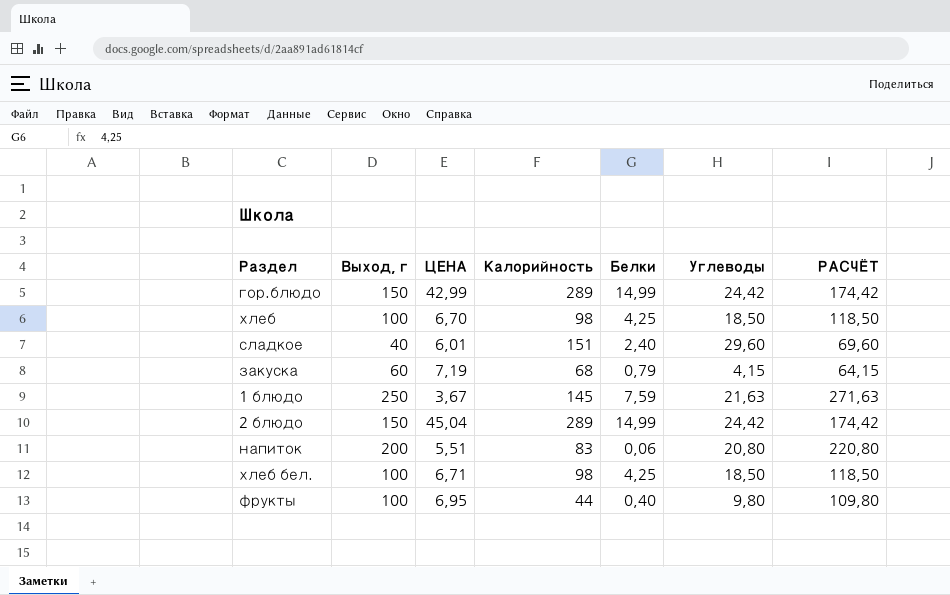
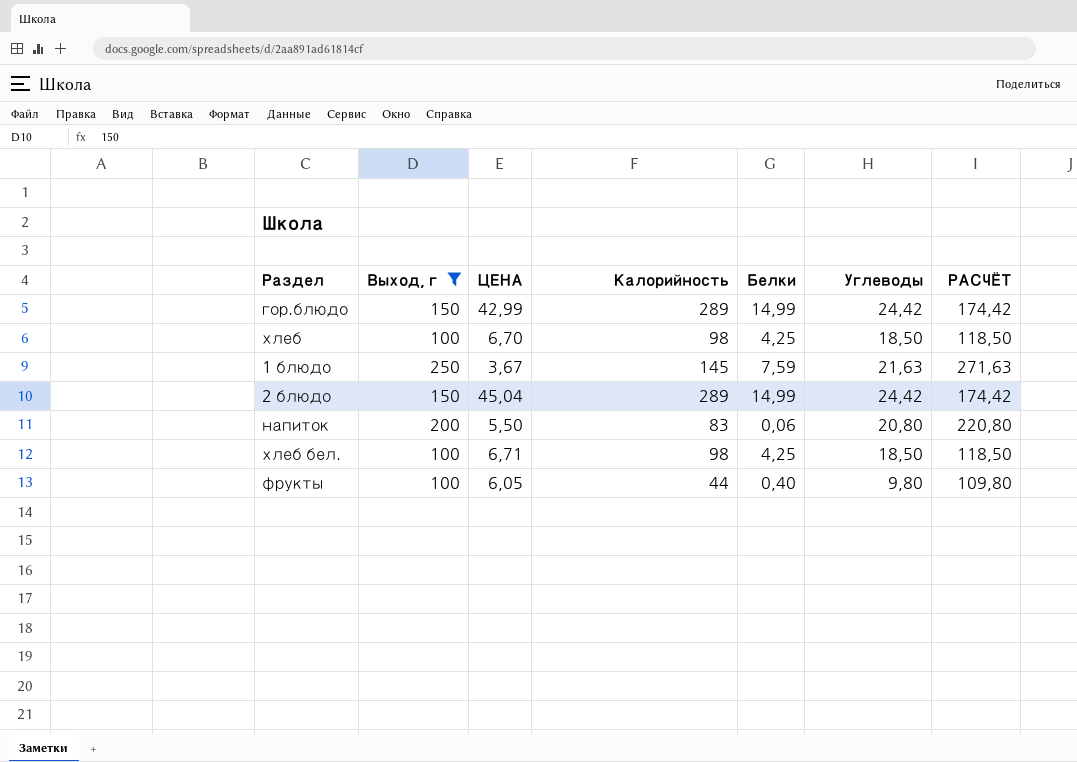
filter: none -> Выход, г >= 100
напиток | ЦЕНА: 5,51 -> 5,50
фрукты | ЦЕНА: 6,95 -> 6,05

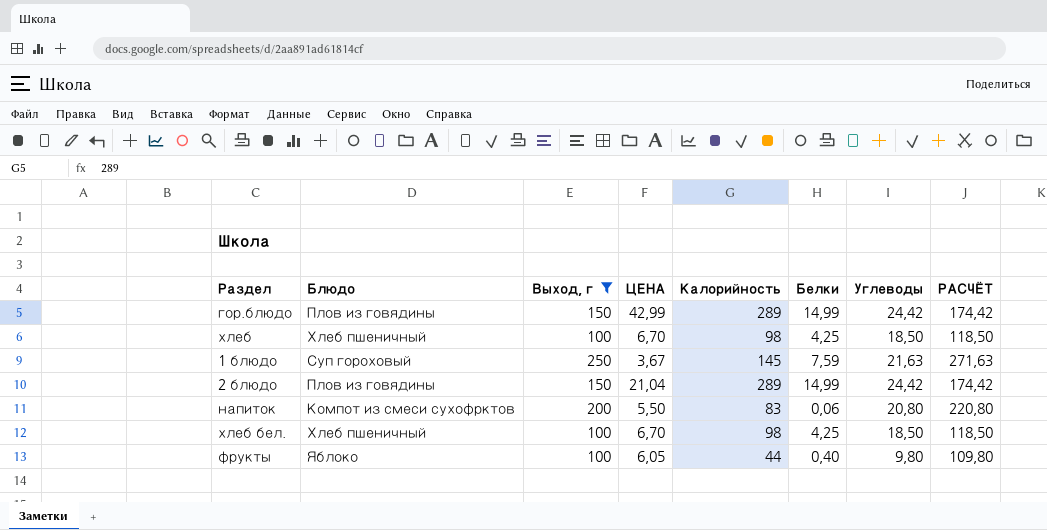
column Блюдо | position: none -> 2
2 блюдо | ЦЕНА: 45,04 -> 21,04
хлеб бел. | ЦЕНА: 6,71 -> 6,70

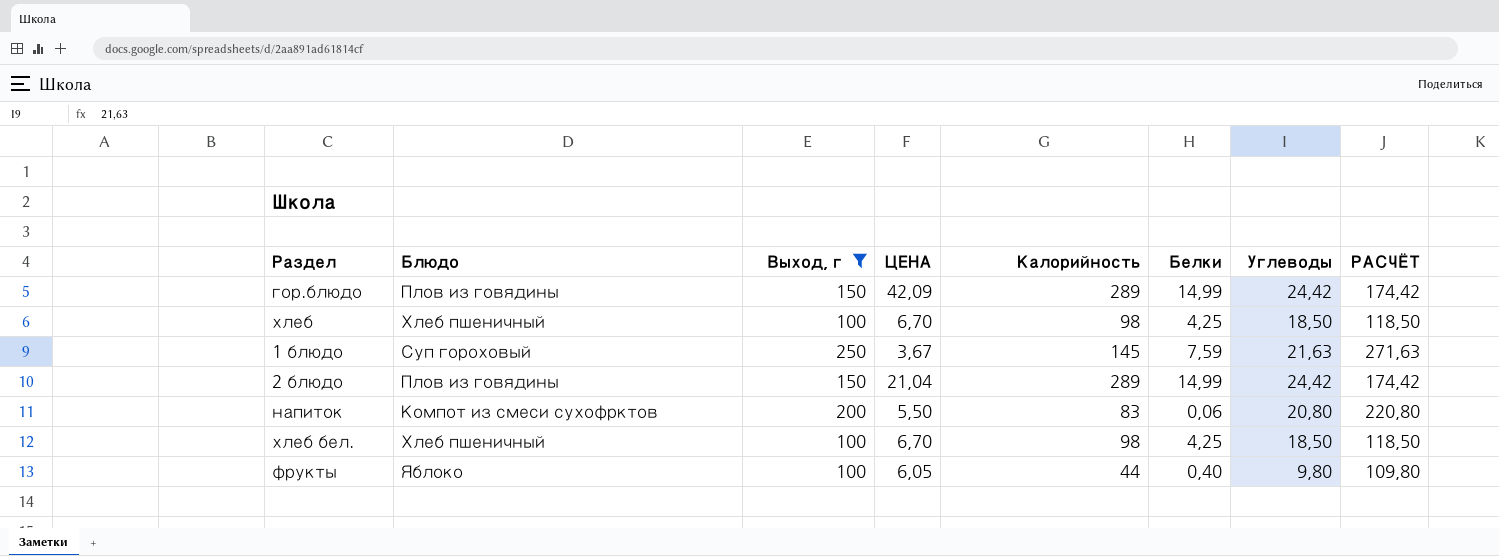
гор.блюдо | ЦЕНА: 42,99 -> 42,09

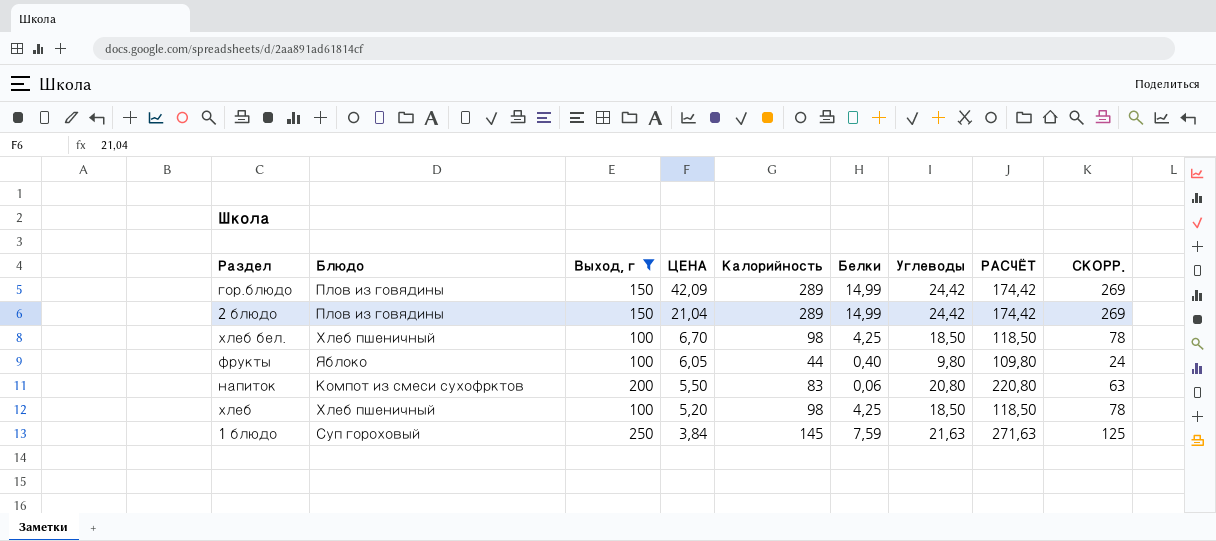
row order: none -> ЦЕНА descending
column СКОРР. | formula: none -> [Калорийность] - 20
хлеб | ЦЕНА: 6,70 -> 5,20
1 блюдо | ЦЕНА: 3,67 -> 3,84

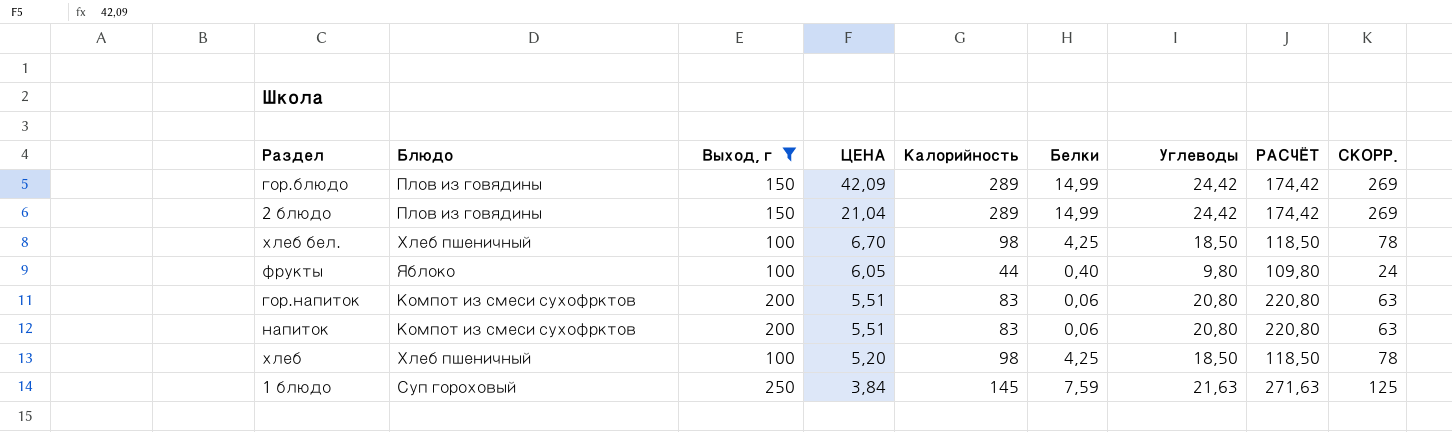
row гор.напиток: none -> Компот из смеси сухофрктов | 200 | 5,51 | 83 | 0,06 | 20,80 | 220,80 | 63
напиток | ЦЕНА: 5,50 -> 5,51

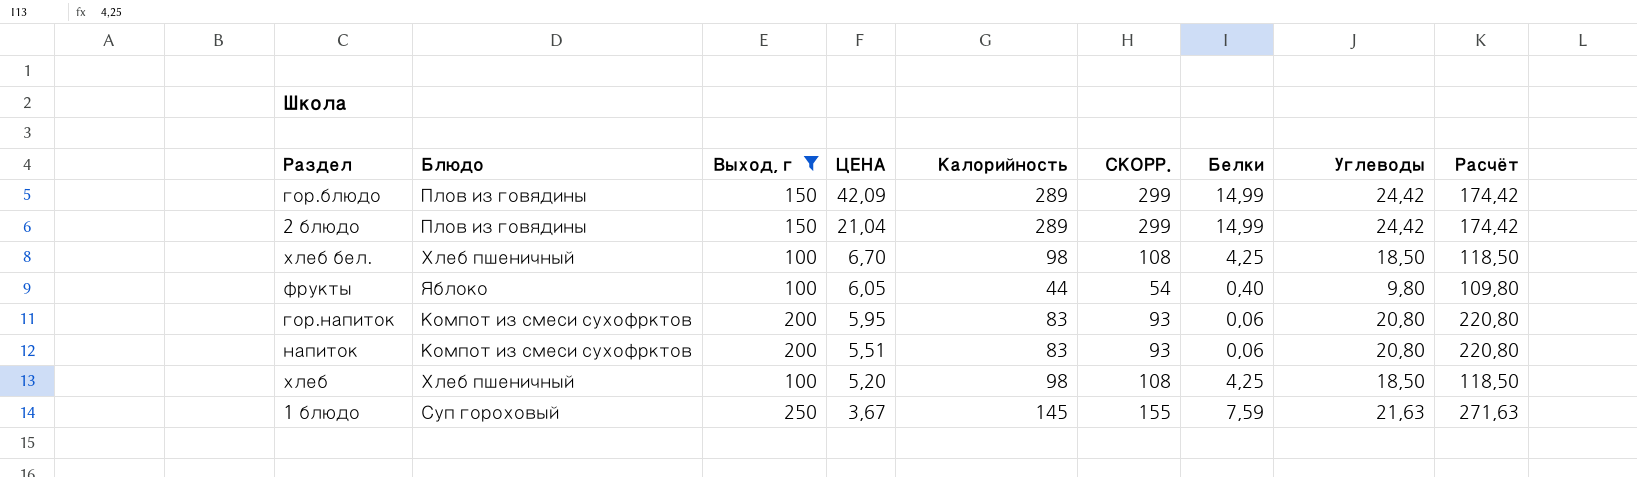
column СКОРР. | formula: [Калорийность] - 20 -> [Калорийность] + 10
column СКОРР. | position: 9 -> 6
column name: РАСЧЁТ -> Расчёт
гор.напиток | ЦЕНА: 5,51 -> 5,95
1 блюдо | ЦЕНА: 3,84 -> 3,67

